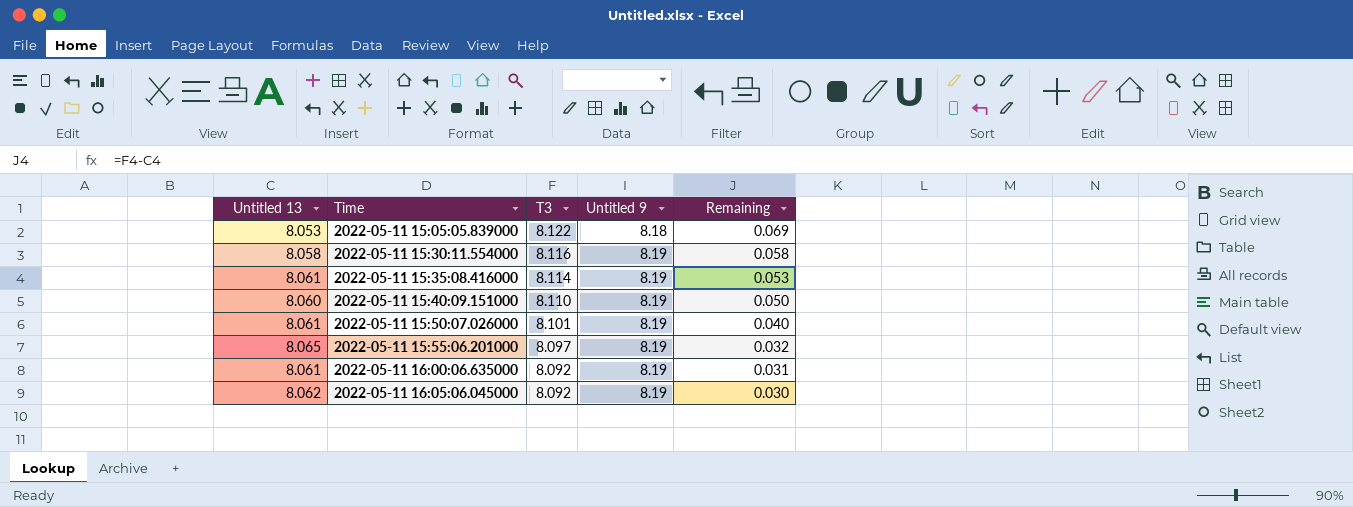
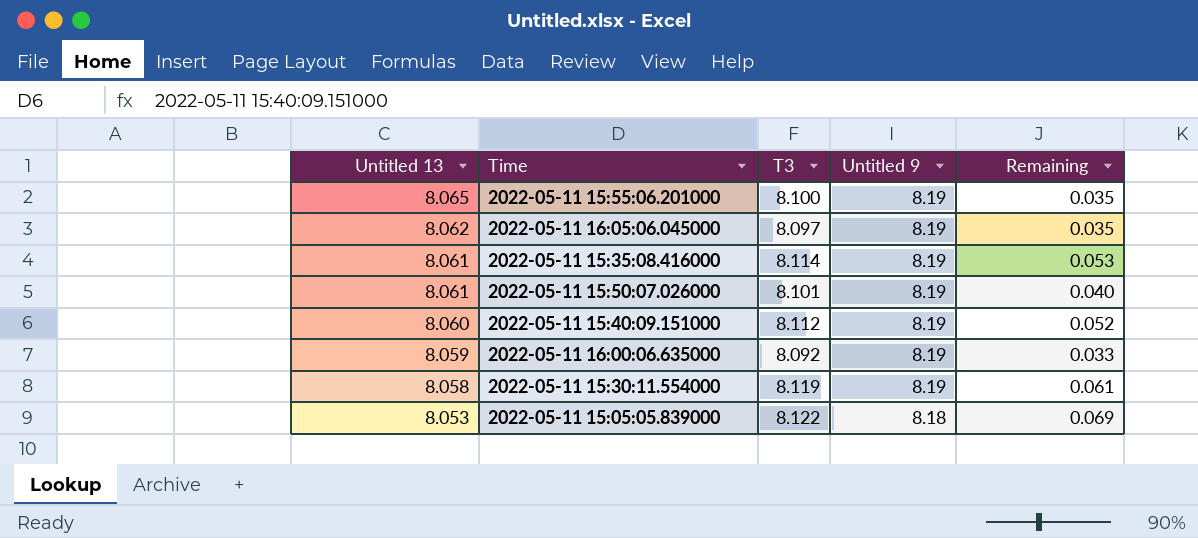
row order: Time ascending -> Untitled 13 descending
2022-05-11 15:55:06.201000 | T3: 8.097 -> 8.100
2022-05-11 15:55:06.201000 | Remaining: 0.032 -> 0.035
2022-05-11 16:05:06.045000 | T3: 8.092 -> 8.097
2022-05-11 16:05:06.045000 | Remaining: 0.030 -> 0.035
2022-05-11 15:40:09.151000 | T3: 8.110 -> 8.112
2022-05-11 15:40:09.151000 | Remaining: 0.050 -> 0.052
2022-05-11 16:00:06.635000 | Untitled 13: 8.061 -> 8.059
2022-05-11 16:00:06.635000 | Remaining: 0.031 -> 0.033
2022-05-11 15:30:11.554000 | T3: 8.116 -> 8.119
2022-05-11 15:30:11.554000 | Remaining: 0.058 -> 0.061

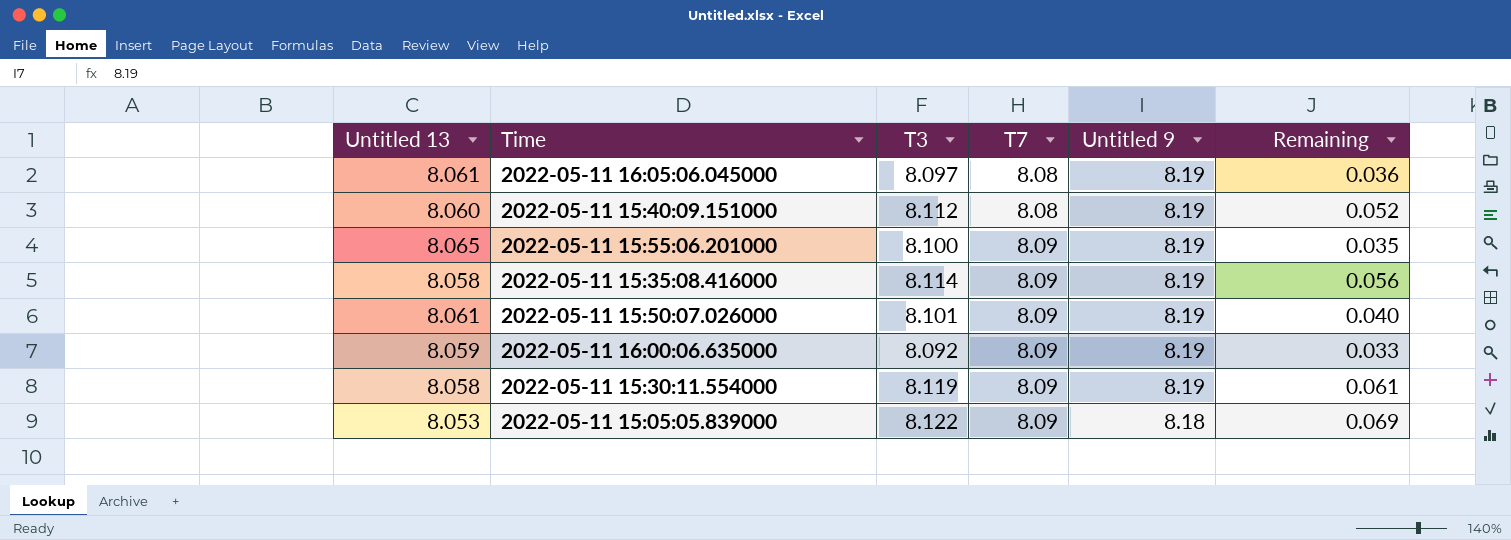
row order: Untitled 13 descending -> T7 ascending
column T7 | position: none -> 4
2022-05-11 16:05:06.045000 | Untitled 13: 8.062 -> 8.061
2022-05-11 16:05:06.045000 | Remaining: 0.035 -> 0.036
2022-05-11 15:35:08.416000 | Untitled 13: 8.061 -> 8.058
2022-05-11 15:35:08.416000 | Remaining: 0.053 -> 0.056

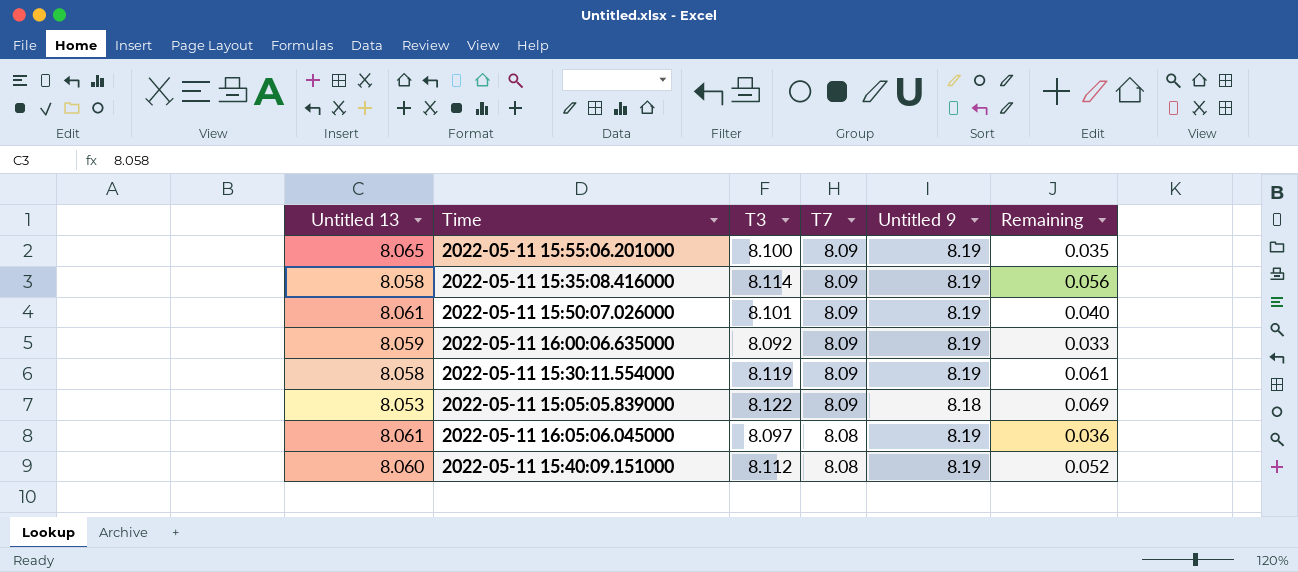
row order: T7 ascending -> T7 descending

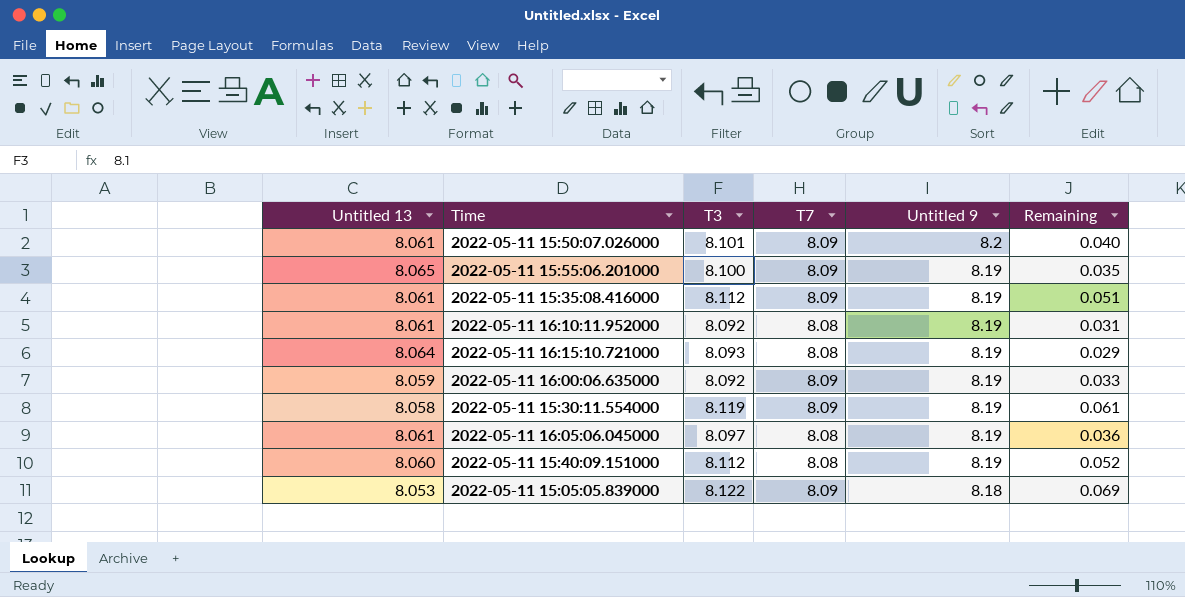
row order: T7 descending -> Untitled 9 descending
2022-05-11 15:50:07.026000 | Untitled 9: 8.19 -> 8.2
2022-05-11 15:35:08.416000 | Untitled 13: 8.058 -> 8.061
2022-05-11 15:35:08.416000 | T3: 8.114 -> 8.112
2022-05-11 15:35:08.416000 | Remaining: 0.056 -> 0.051
row 2022-05-11 16:10:11.952000: none -> 8.061 | 8.092 | 8.08 | 8.19 | 0.031
row 2022-05-11 16:15:10.721000: none -> 8.064 | 8.093 | 8.08 | 8.19 | 0.029

